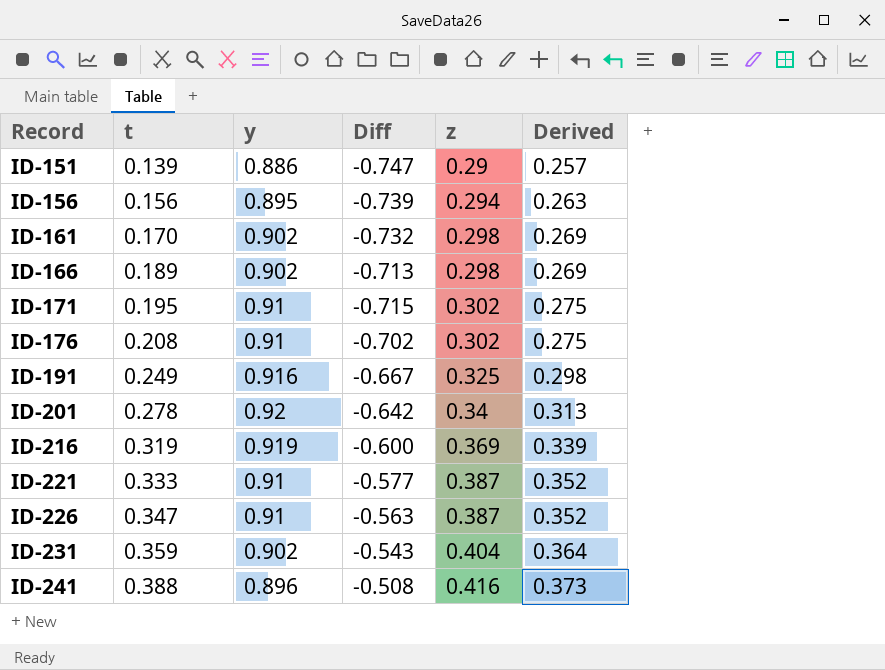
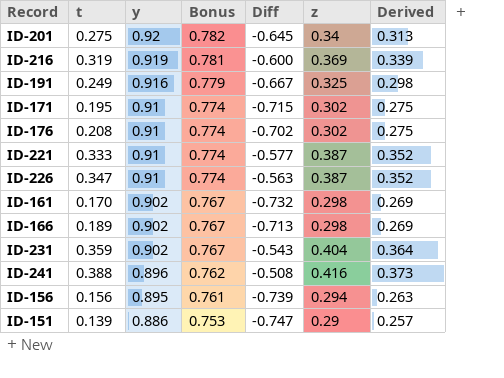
row order: Record ascending -> y descending
column Bonus | formula: none -> [y] * 0.85
ID-201 | t: 0.278 -> 0.275
ID-201 | Diff: -0.642 -> -0.645

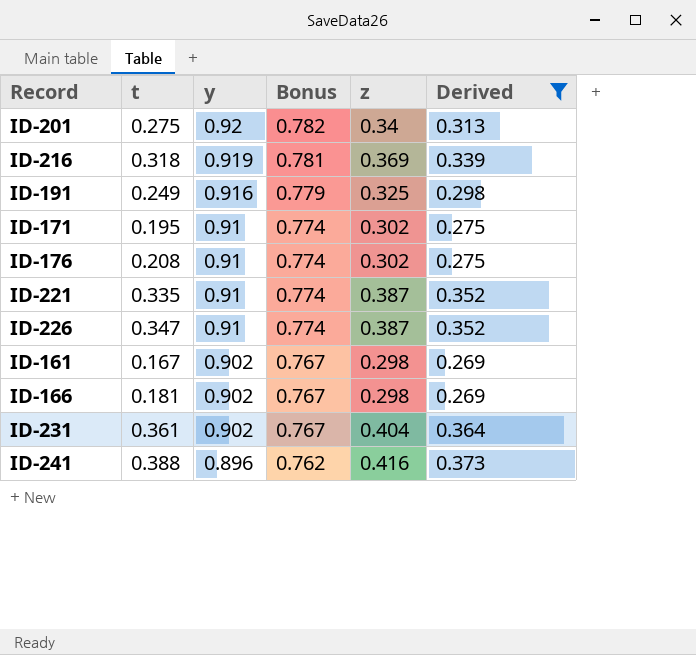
filter: none -> Derived >= 0.269
column Diff | formula: [t] - [y] -> none
ID-216 | t: 0.319 -> 0.318
ID-221 | t: 0.333 -> 0.335
ID-161 | t: 0.170 -> 0.167
ID-166 | t: 0.189 -> 0.181
ID-231 | t: 0.359 -> 0.361

